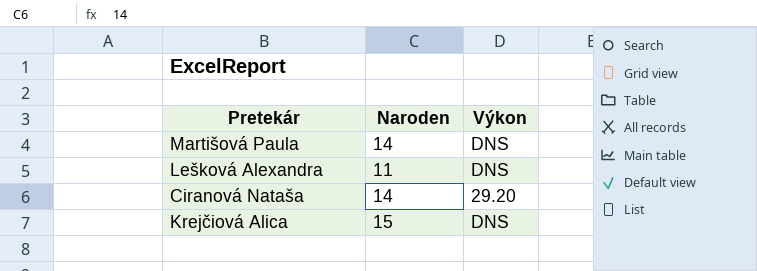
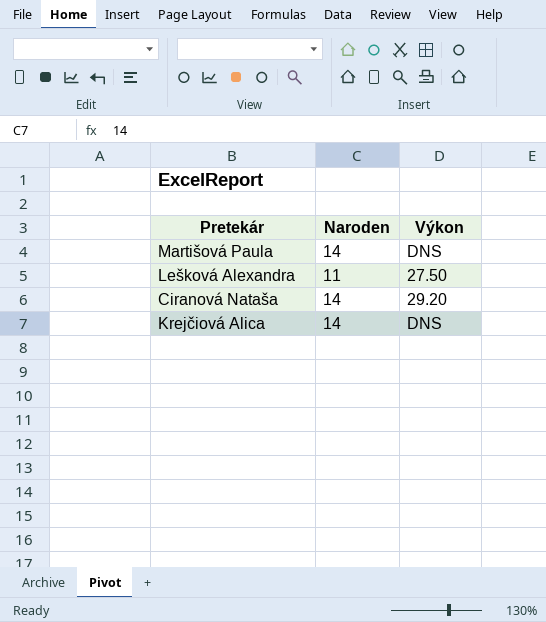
Lešková Alexandra | Výkon: DNS -> 27.50
Krejčiová Alica | Naroden: 15 -> 14

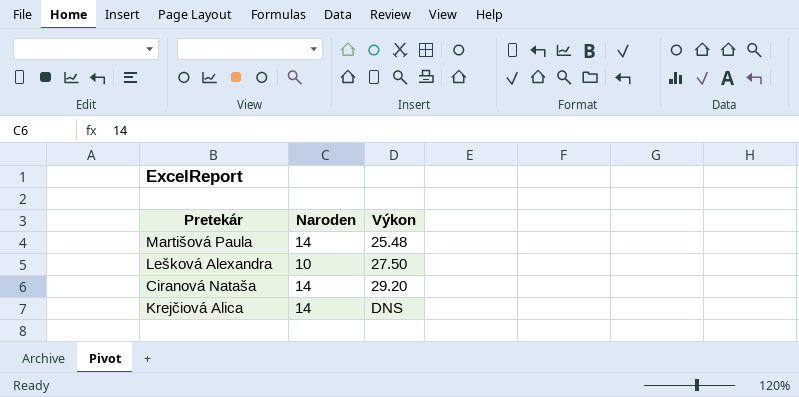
Martišová Paula | Výkon: DNS -> 25.48
Lešková Alexandra | Naroden: 11 -> 10

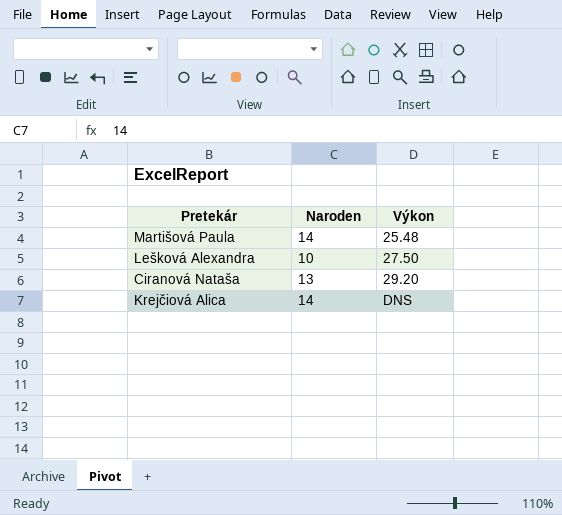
Ciranová Nataša | Naroden: 14 -> 13

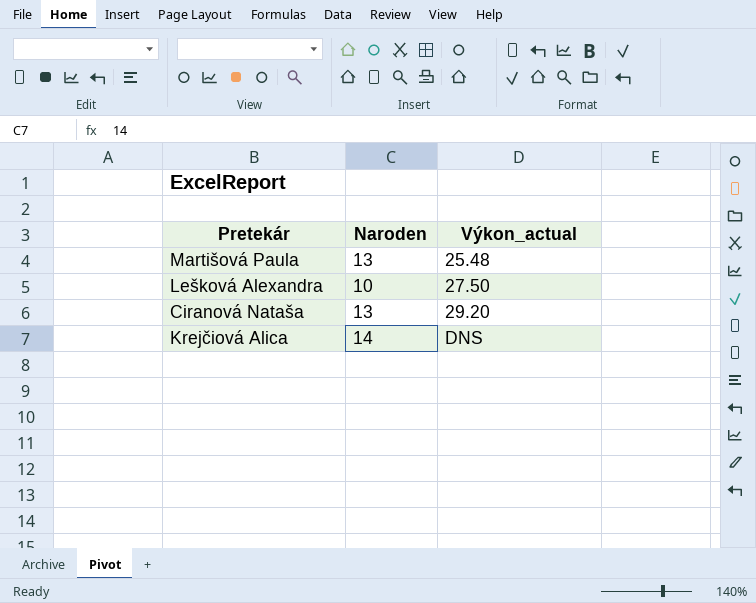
column name: Výkon -> Výkon_actual
Martišová Paula | Naroden: 14 -> 13

